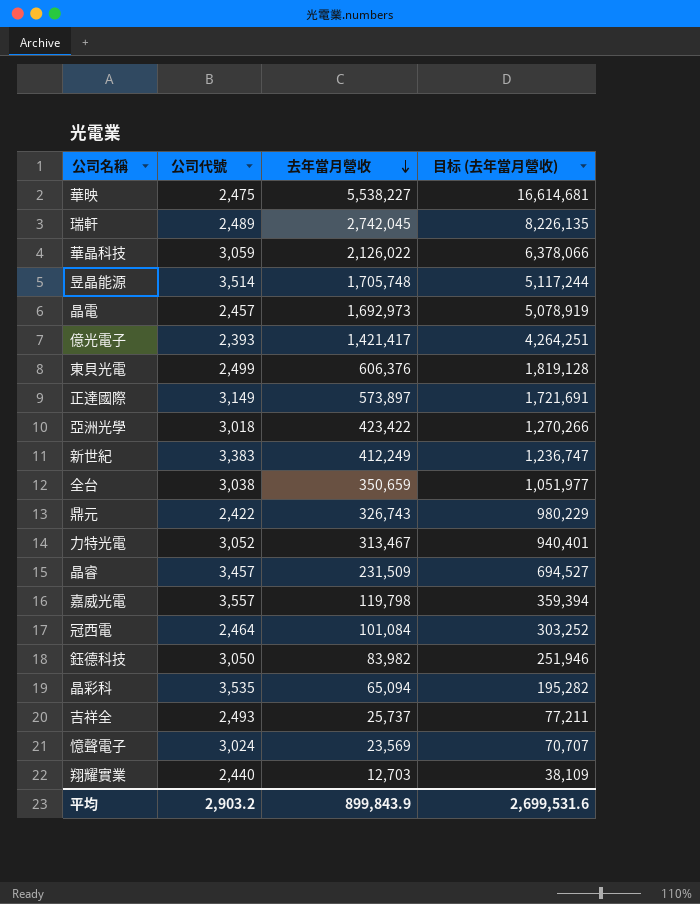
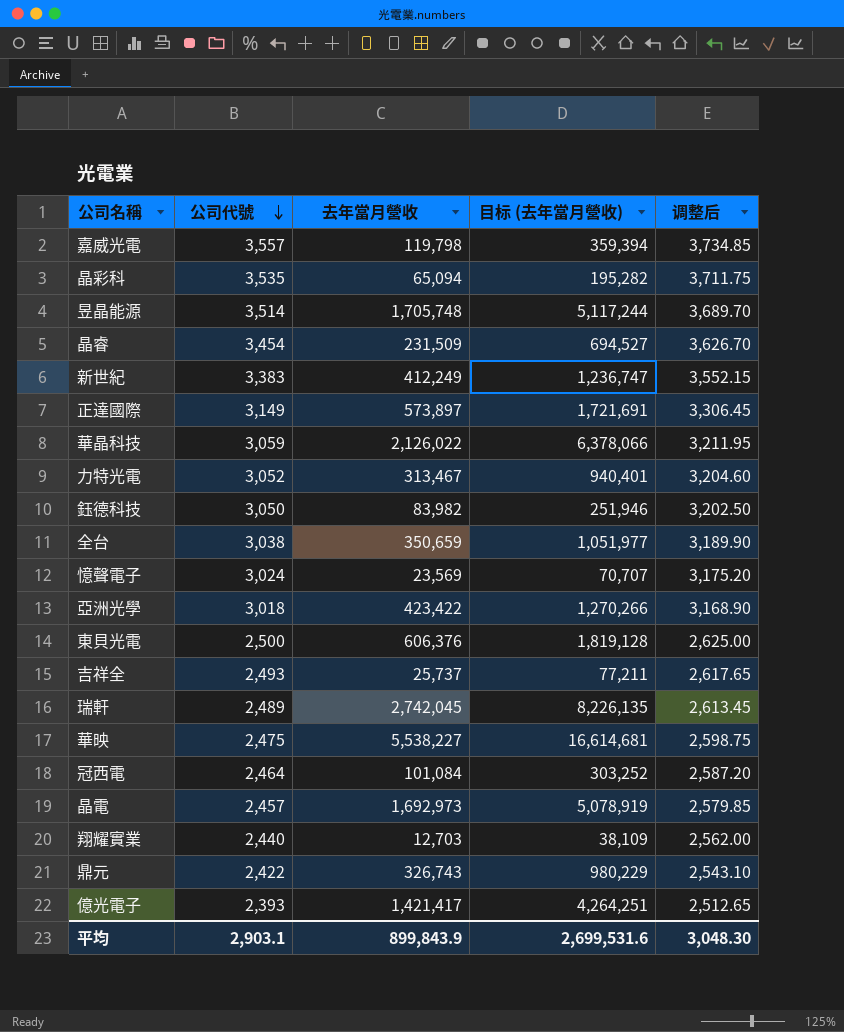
row order: 去年當月營收 descending -> 公司代號 descending
column 调整后 | formula: none -> [公司代號] * 1.05
晶睿 | 公司代號: 3,457 -> 3,454
東貝光電 | 公司代號: 2,499 -> 2,500
平均 | 公司代號: 2,903.2 -> 2,903.1

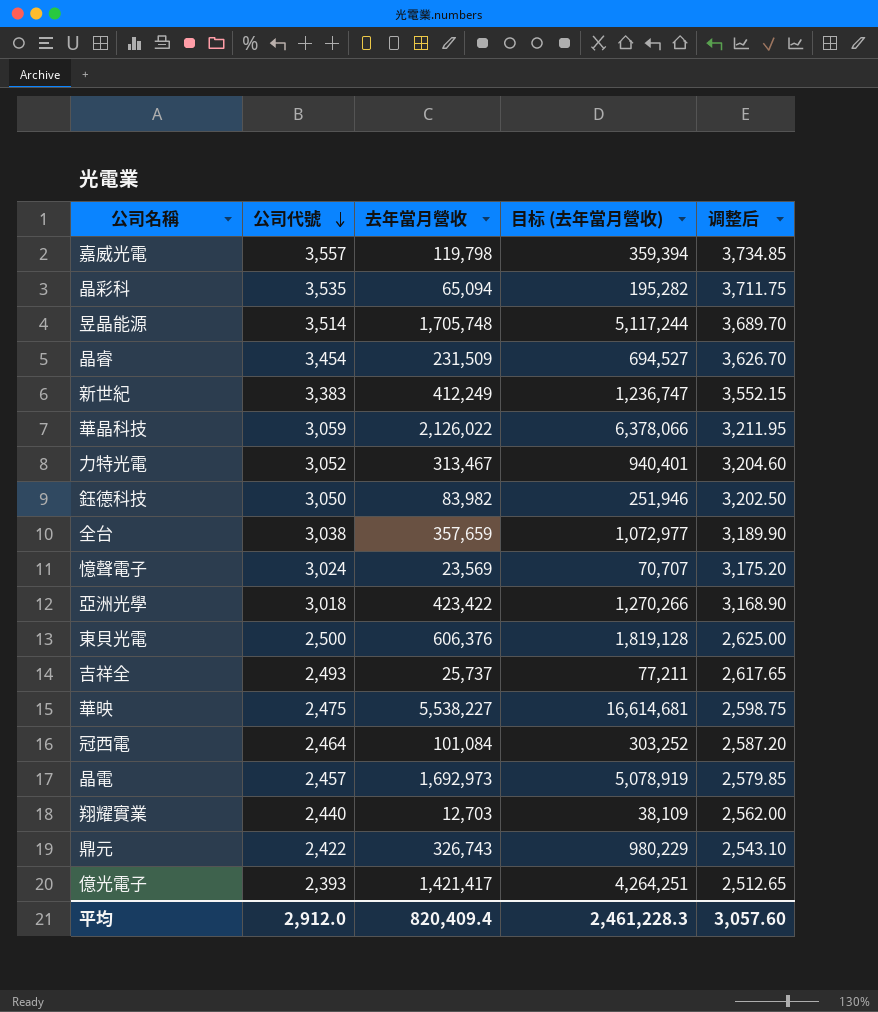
row 正達國際: 3,149 | 573,897 | 1,721,691 | 3,306.45 -> none
row 瑞軒: 2,489 | 2,742,045 | 8,226,135 | 2,613.45 -> none
全台 | 去年當月營收: 350,659 -> 357,659
全台 | 目标 (去年當月營收): 1,051,977 -> 1,072,977
平均 | 公司代號: 2,903.1 -> 2,912.0
平均 | 去年當月營收: 899,843.9 -> 820,409.4
平均 | 目标 (去年當月營收): 2,699,531.6 -> 2,461,228.3
平均 | 调整后: 3,048.30 -> 3,057.60

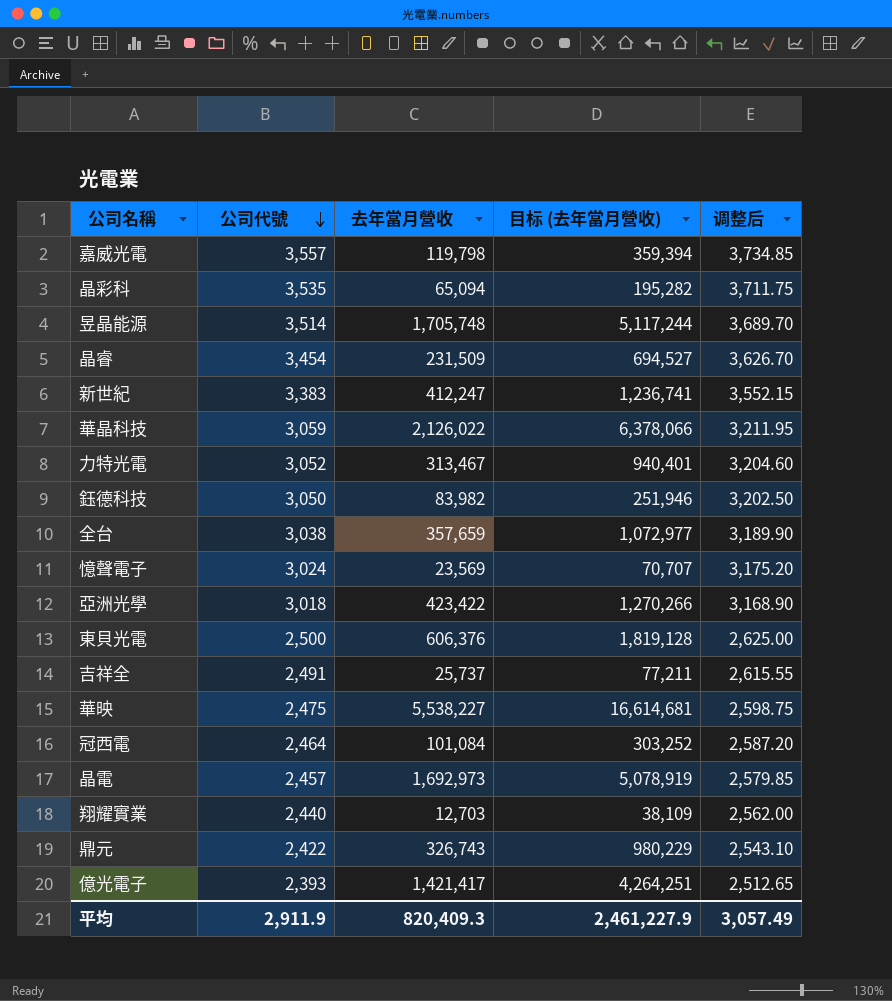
新世紀 | 去年當月營收: 412,249 -> 412,247
新世紀 | 目标 (去年當月營收): 1,236,747 -> 1,236,741
吉祥全 | 公司代號: 2,493 -> 2,491
吉祥全 | 调整后: 2,617.65 -> 2,615.55
平均 | 公司代號: 2,912.0 -> 2,911.9
平均 | 去年當月營收: 820,409.4 -> 820,409.3
平均 | 目标 (去年當月營收): 2,461,228.3 -> 2,461,227.9
平均 | 调整后: 3,057.60 -> 3,057.49

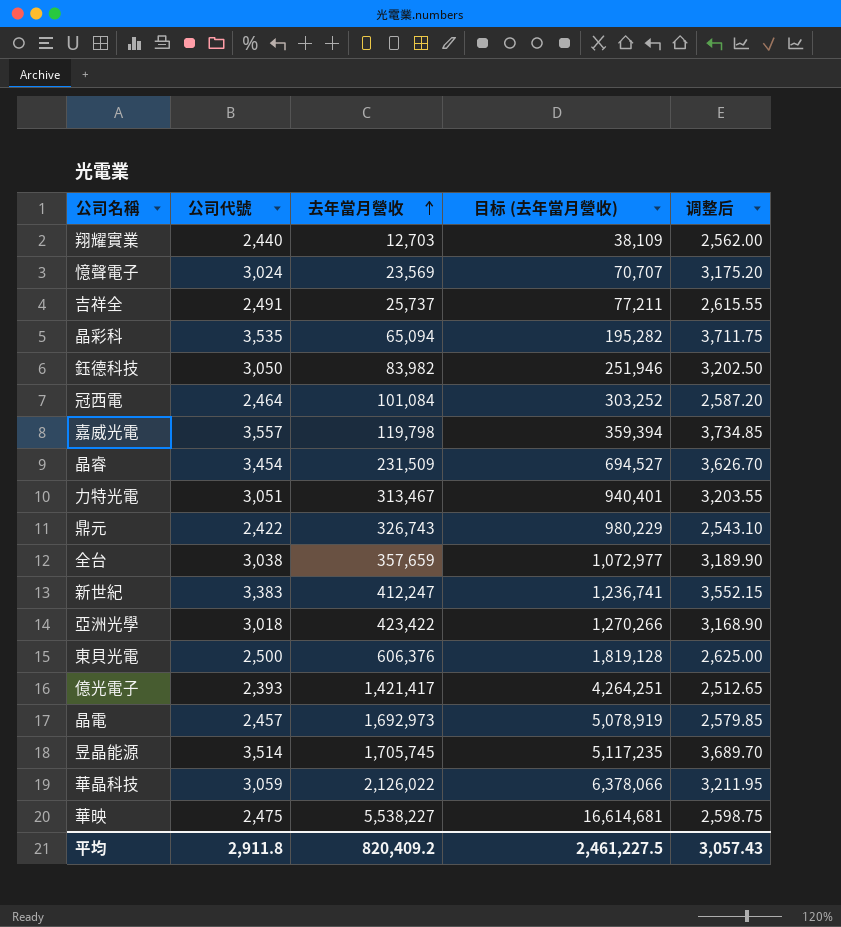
row order: 公司代號 descending -> 去年當月營收 ascending
力特光電 | 公司代號: 3,052 -> 3,051
力特光電 | 调整后: 3,204.60 -> 3,203.55
昱晶能源 | 去年當月營收: 1,705,748 -> 1,705,745
昱晶能源 | 目标 (去年當月營收): 5,117,244 -> 5,117,235
平均 | 公司代號: 2,911.9 -> 2,911.8
平均 | 去年當月營收: 820,409.3 -> 820,409.2
平均 | 目标 (去年當月營收): 2,461,227.9 -> 2,461,227.5
平均 | 调整后: 3,057.49 -> 3,057.43

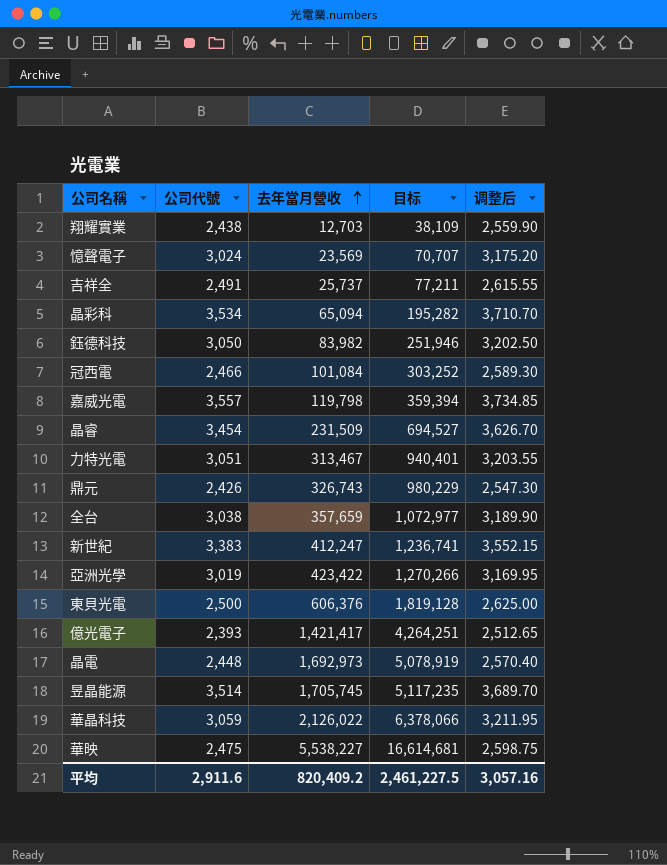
column name: 目标 (去年當月營收) -> 目标
翔耀實業 | 公司代號: 2,440 -> 2,438
翔耀實業 | 调整后: 2,562.00 -> 2,559.90
晶彩科 | 公司代號: 3,535 -> 3,534
晶彩科 | 调整后: 3,711.75 -> 3,710.70
冠西電 | 公司代號: 2,464 -> 2,466
冠西電 | 调整后: 2,587.20 -> 2,589.30
鼎元 | 公司代號: 2,422 -> 2,426
鼎元 | 调整后: 2,543.10 -> 2,547.30
亞洲光學 | 公司代號: 3,018 -> 3,019
亞洲光學 | 调整后: 3,168.90 -> 3,169.95
晶電 | 公司代號: 2,457 -> 2,448
晶電 | 调整后: 2,579.85 -> 2,570.40
平均 | 公司代號: 2,911.8 -> 2,911.6
平均 | 调整后: 3,057.43 -> 3,057.16

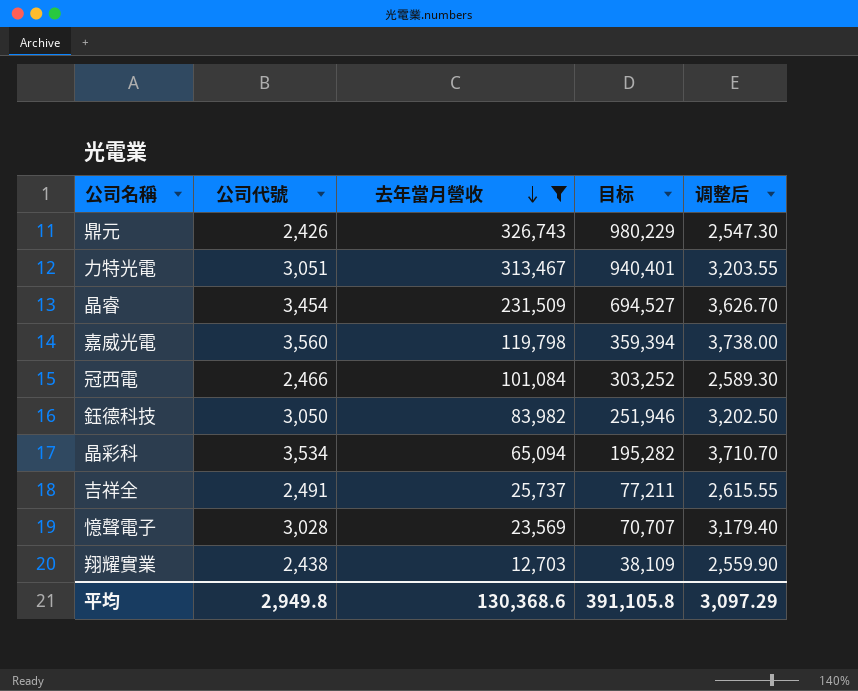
filter: none -> 去年當月營收 <= 326,743
row order: 去年當月營收 ascending -> 去年當月營收 descending
嘉威光電 | 公司代號: 3,557 -> 3,560
嘉威光電 | 调整后: 3,734.85 -> 3,738.00
憶聲電子 | 公司代號: 3,024 -> 3,028
憶聲電子 | 调整后: 3,175.20 -> 3,179.40
平均 | 公司代號: 2,911.6 -> 2,949.8
平均 | 去年當月營收: 820,409.2 -> 130,368.6
平均 | 目标: 2,461,227.5 -> 391,105.8
平均 | 调整后: 3,057.16 -> 3,097.29

